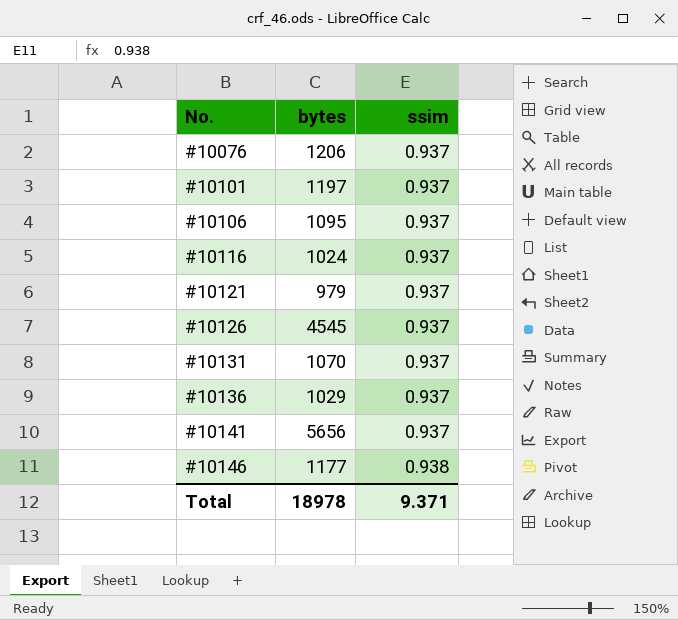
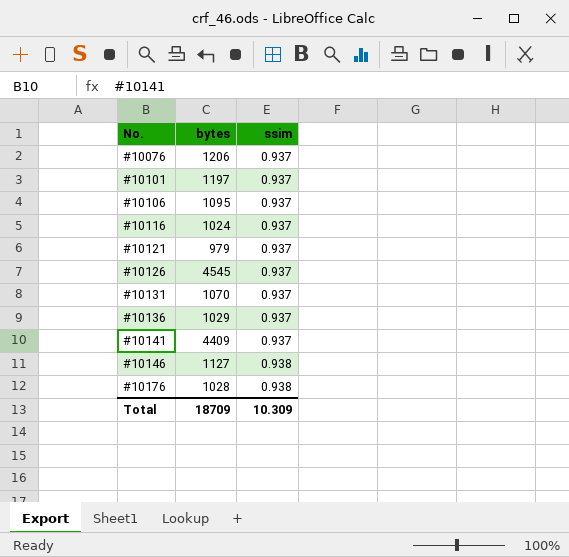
#10141 | bytes: 5656 -> 4409
#10146 | bytes: 1177 -> 1127
row #10176: none -> 1028 | 0.938
Total | bytes: 18978 -> 18709
Total | ssim: 9.371 -> 10.309

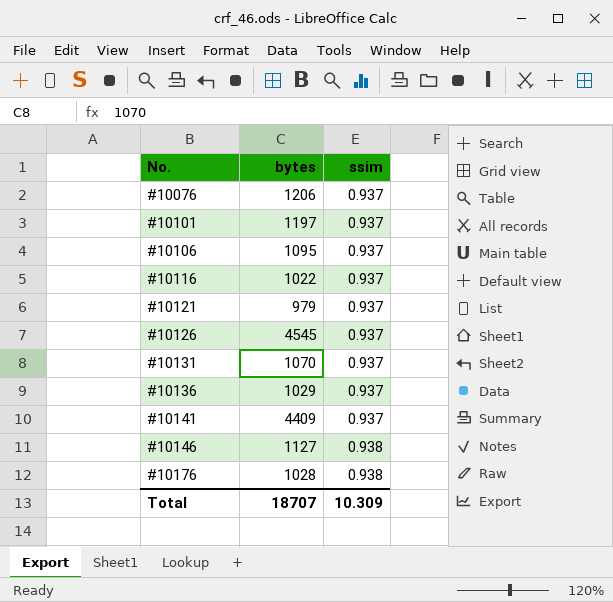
#10116 | bytes: 1024 -> 1022
Total | bytes: 18709 -> 18707

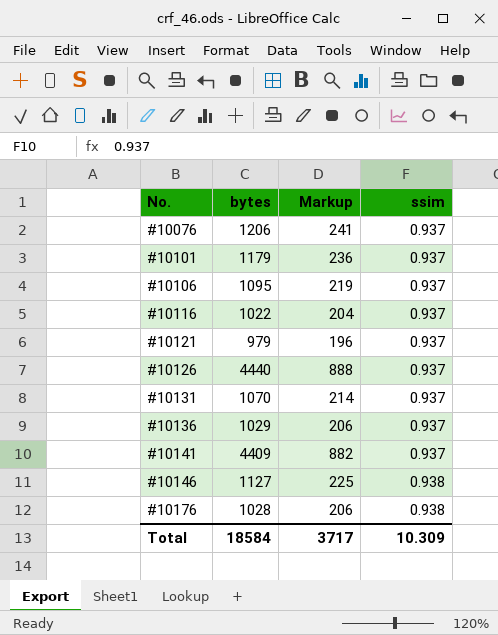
column Markup | formula: none -> [bytes] * 0.2
#10101 | bytes: 1197 -> 1179
#10126 | bytes: 4545 -> 4440
Total | bytes: 18707 -> 18584

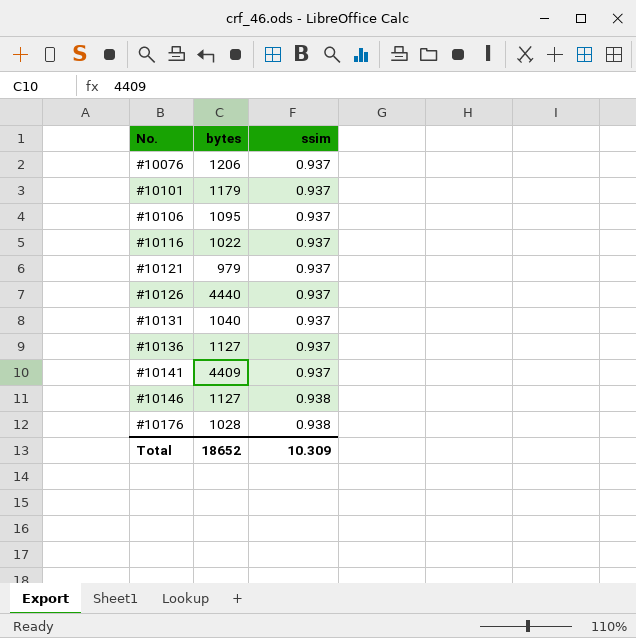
column Markup | formula: [bytes] * 0.2 -> none
#10131 | bytes: 1070 -> 1040
#10136 | bytes: 1029 -> 1127
Total | bytes: 18584 -> 18652

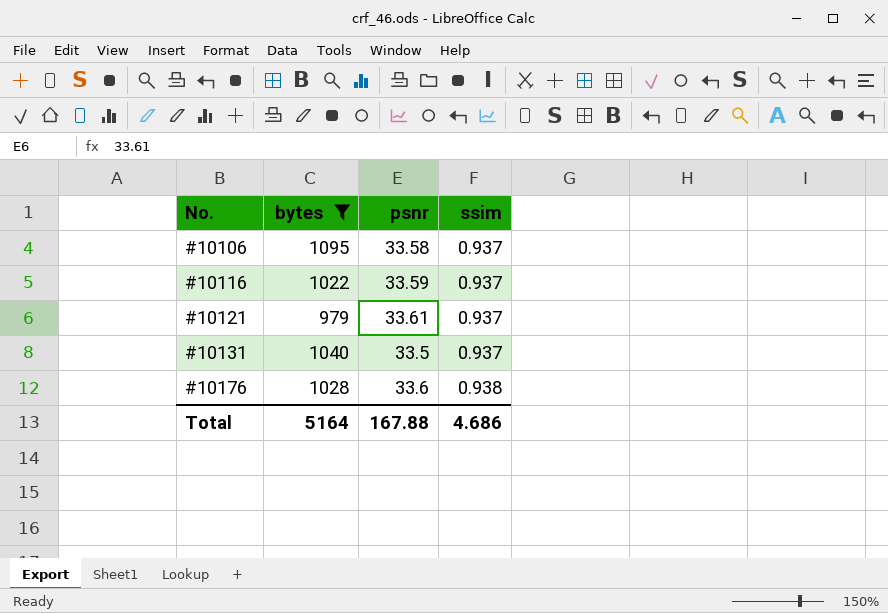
filter: none -> bytes <= 1095
column psnr | position: none -> 3
Total | bytes: 18652 -> 5164
Total | ssim: 10.309 -> 4.686

